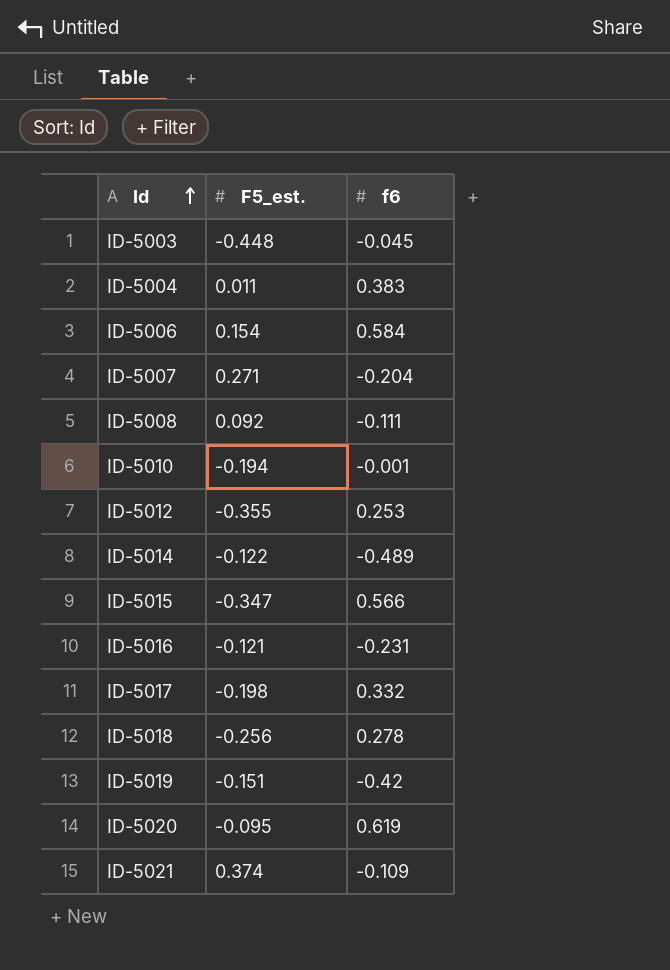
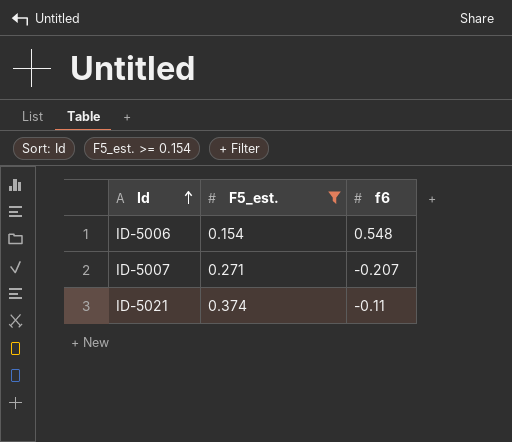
filter: none -> F5_est. >= 0.154
ID-5006 | f6: 0.584 -> 0.548
ID-5007 | f6: -0.204 -> -0.207
ID-5021 | f6: -0.109 -> -0.11

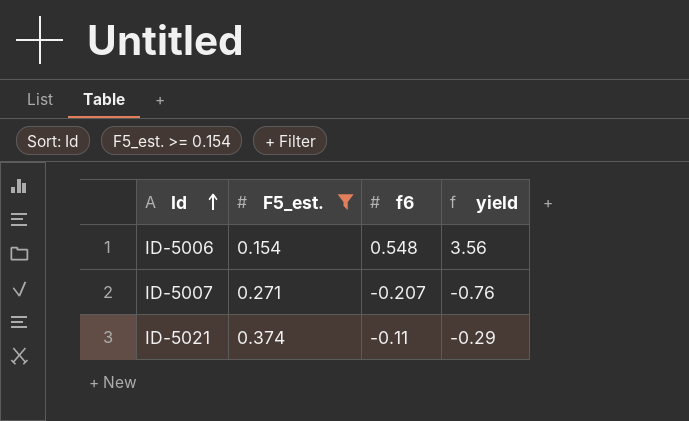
column yield | formula: none -> [f6] / [F5_est.]

